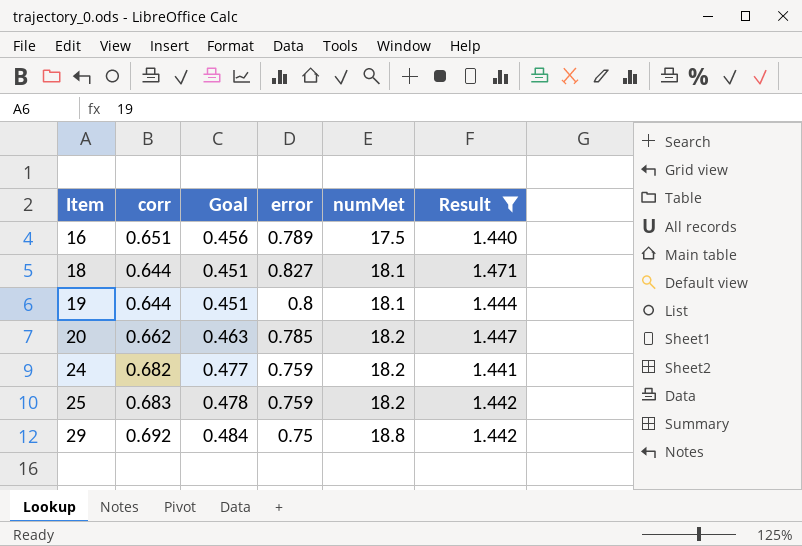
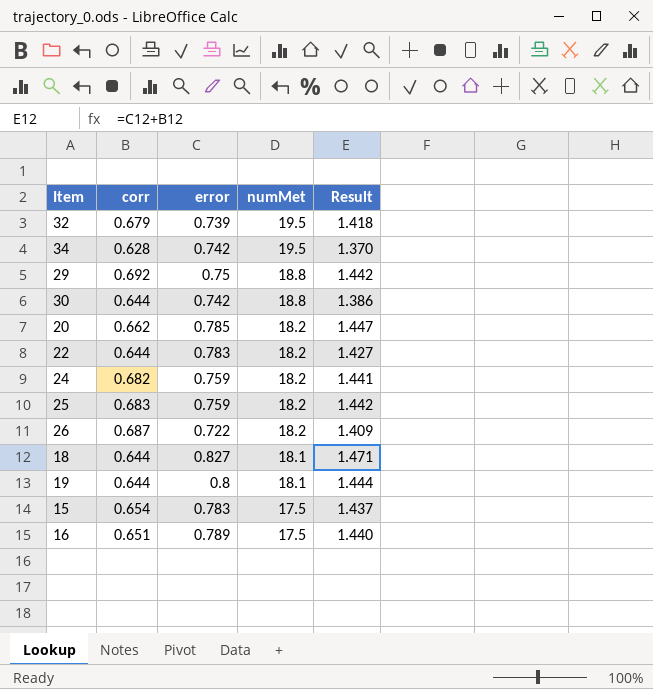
filter: Result >= 1.440 -> none
row order: Item ascending -> numMet descending
column Goal | formula: [corr] * 0.7 -> none

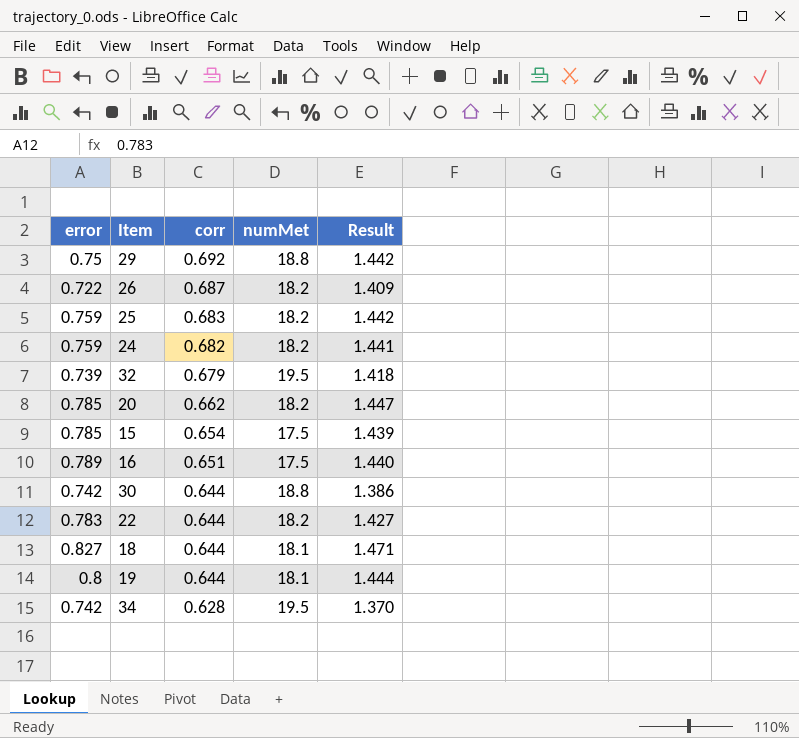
row order: numMet descending -> corr descending
column error | position: 3 -> 1
15 | error: 0.783 -> 0.785
15 | Result: 1.437 -> 1.439

